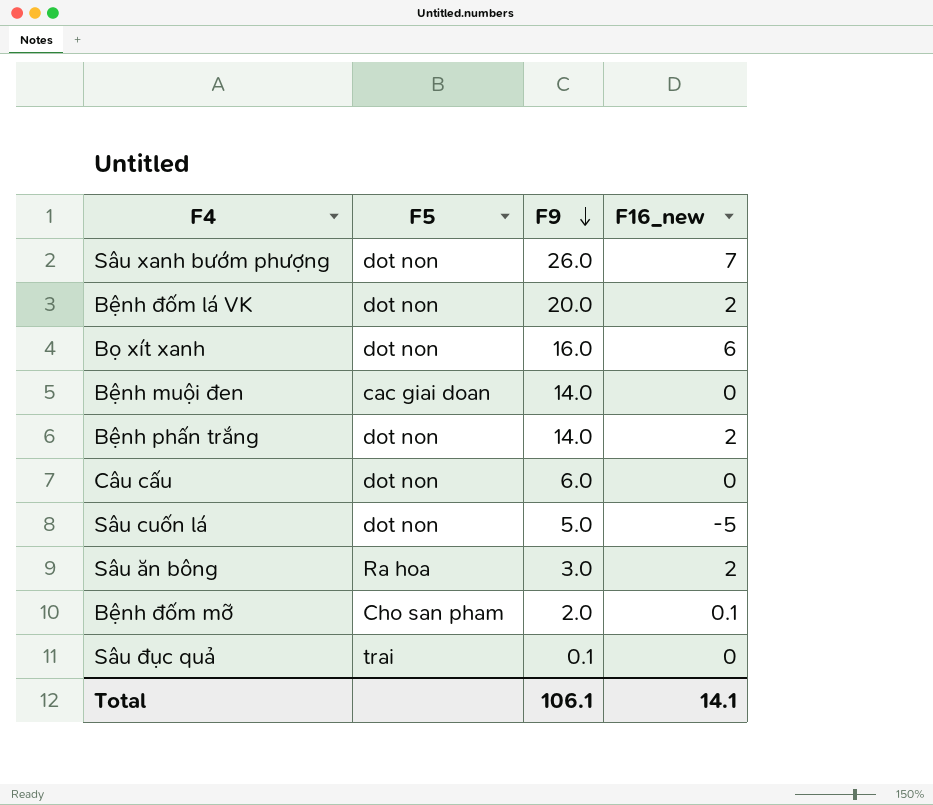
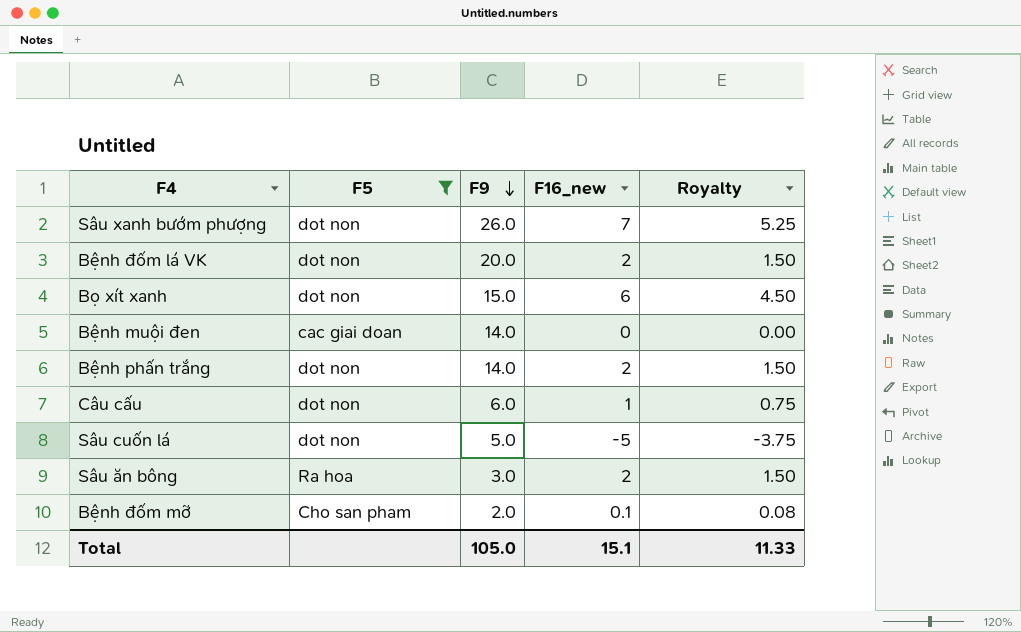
filter: none -> F5 != trai
column Royalty | formula: none -> [F16_new] * 0.75
Bọ xít xanh | F9: 16.0 -> 15.0
Câu cấu | F16_new: 0 -> 1
Total | F9: 106.1 -> 105.0
Total | F16_new: 14.1 -> 15.1

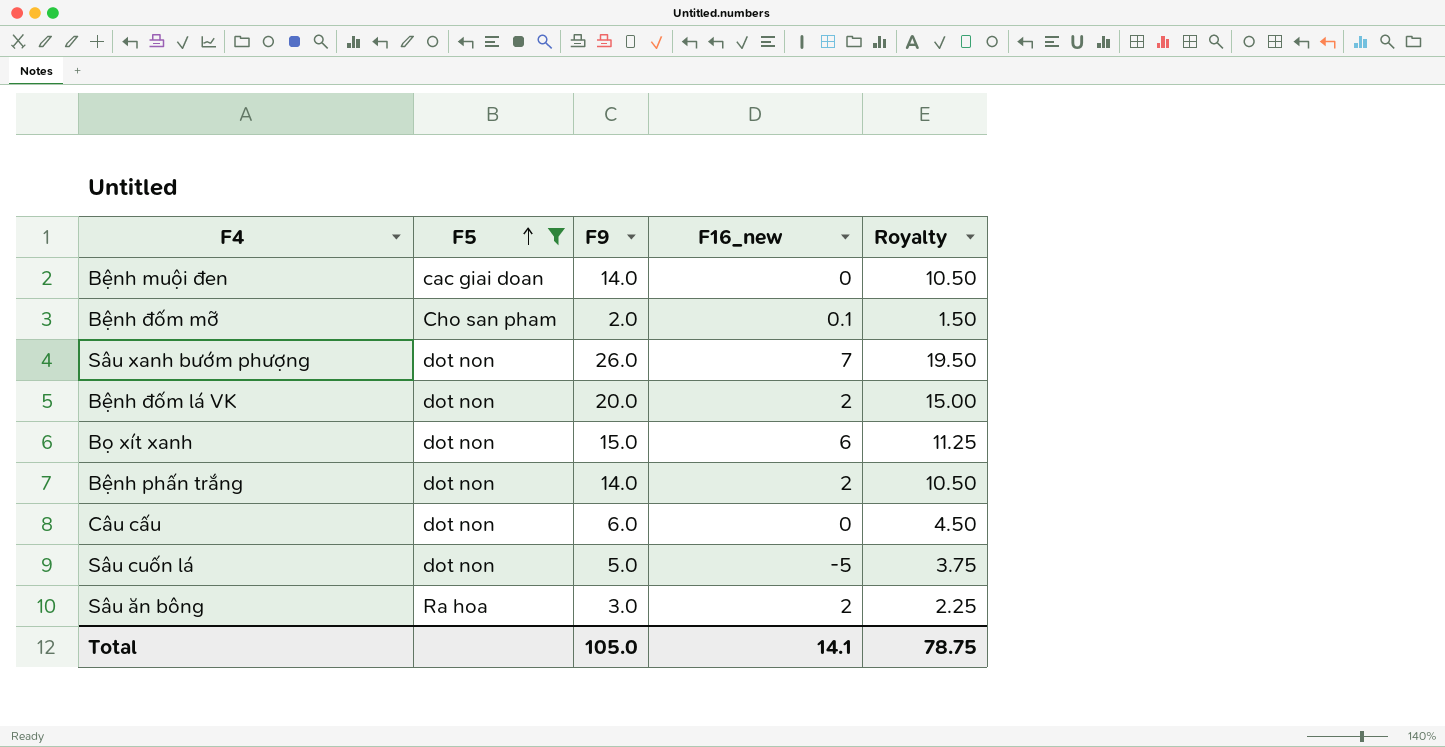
row order: F9 descending -> F5 ascending
column Royalty | formula: [F16_new] * 0.75 -> [F9] * 0.75
Câu cấu | F16_new: 1 -> 0
Total | F16_new: 15.1 -> 14.1
Total | Royalty: 11.33 -> 78.75

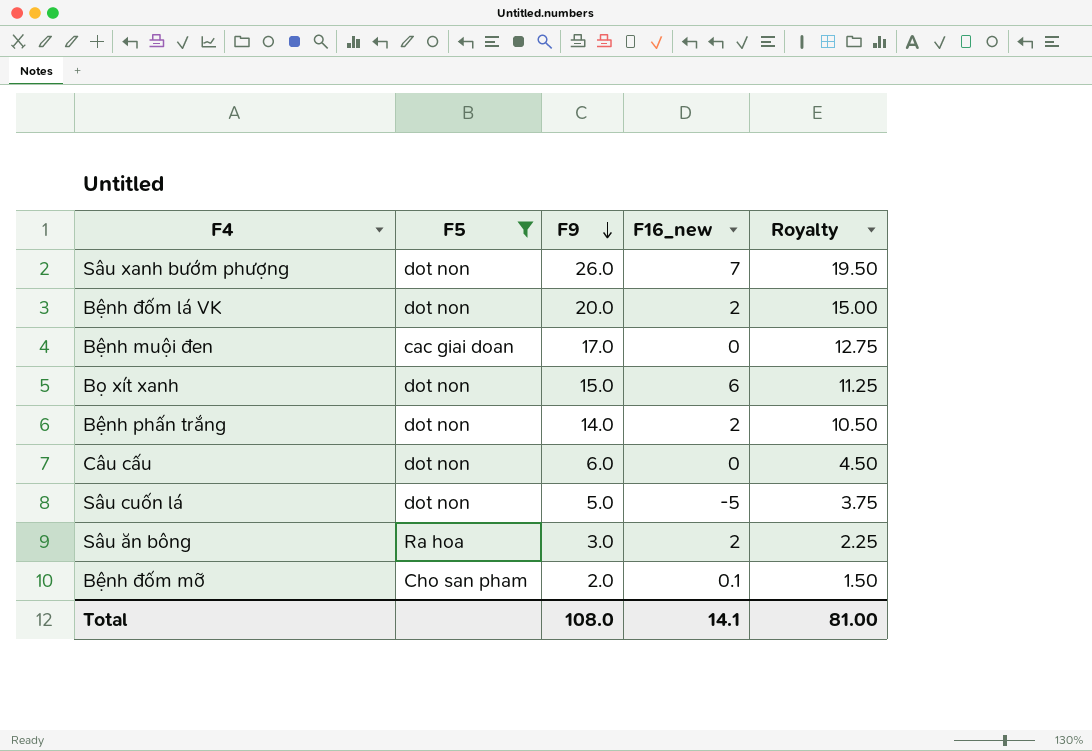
row order: F5 ascending -> F9 descending
Bệnh muội đen | F9: 14.0 -> 17.0
Bệnh muội đen | Royalty: 10.50 -> 12.75
Total | F9: 105.0 -> 108.0
Total | Royalty: 78.75 -> 81.00

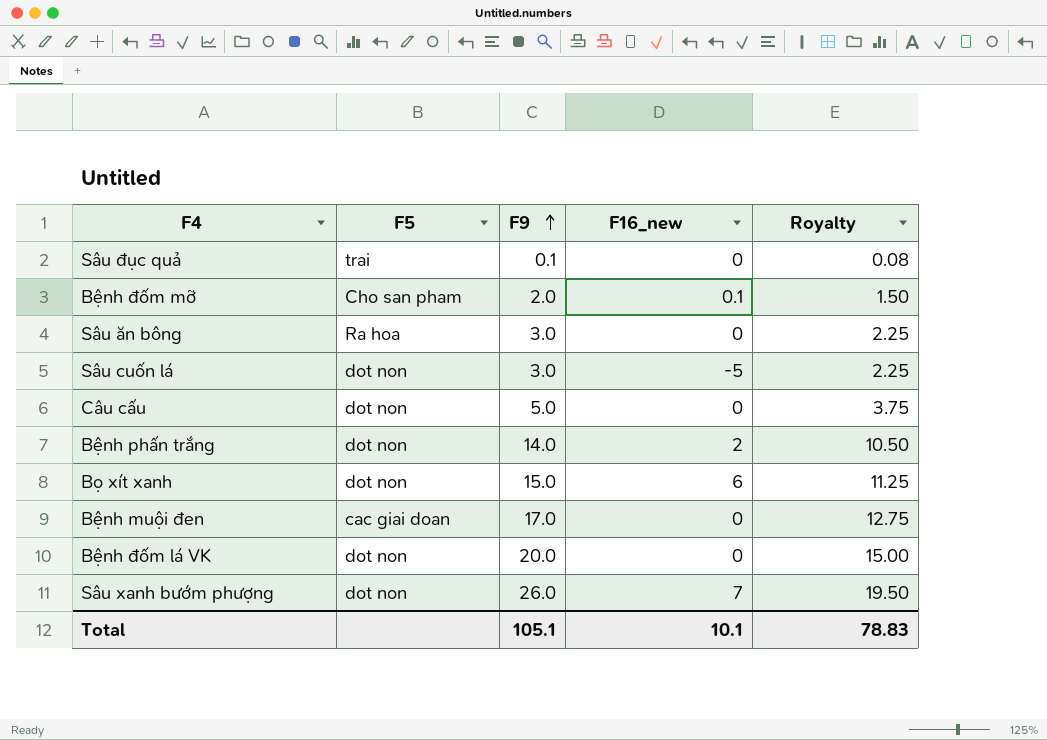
filter: F5 != trai -> none
row order: F9 descending -> F9 ascending
Sâu ăn bông | F16_new: 2 -> 0
Sâu cuốn lá | F9: 5.0 -> 3.0
Sâu cuốn lá | Royalty: 3.75 -> 2.25
Câu cấu | F9: 6.0 -> 5.0
Câu cấu | Royalty: 4.50 -> 3.75
Bệnh đốm lá VK | F16_new: 2 -> 0
Total | F9: 108.0 -> 105.1
Total | F16_new: 14.1 -> 10.1
Total | Royalty: 81.00 -> 78.83

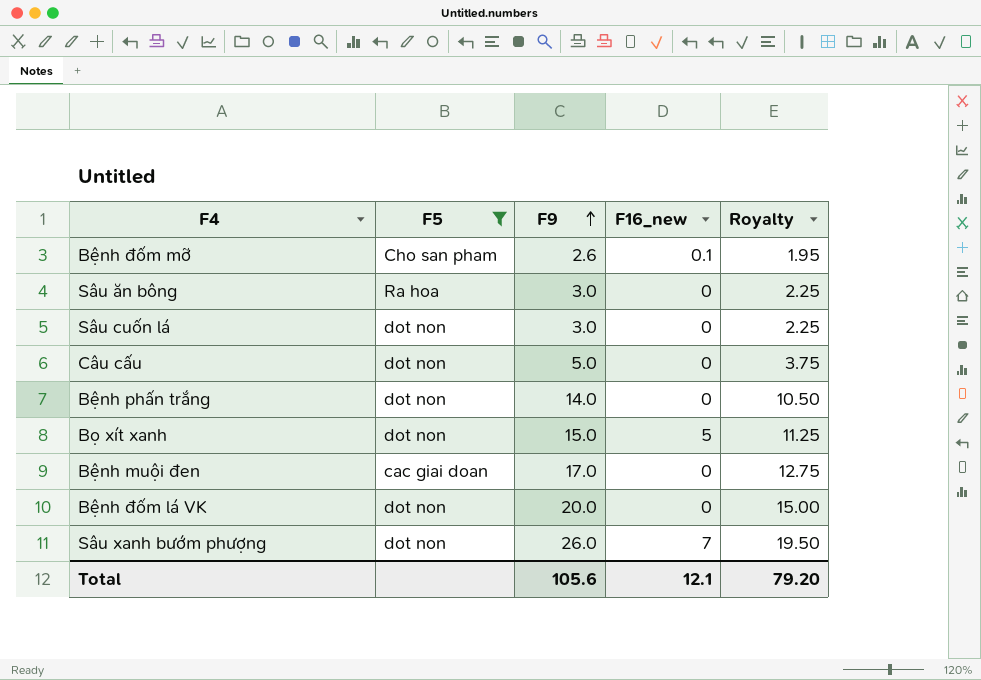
filter: none -> F5 != trai
Bệnh đốm mỡ | F9: 2.0 -> 2.6
Bệnh đốm mỡ | Royalty: 1.50 -> 1.95
Sâu cuốn lá | F16_new: -5 -> 0
Bệnh phấn trắng | F16_new: 2 -> 0
Bọ xít xanh | F16_new: 6 -> 5
Total | F9: 105.1 -> 105.6
Total | F16_new: 10.1 -> 12.1
Total | Royalty: 78.83 -> 79.20

